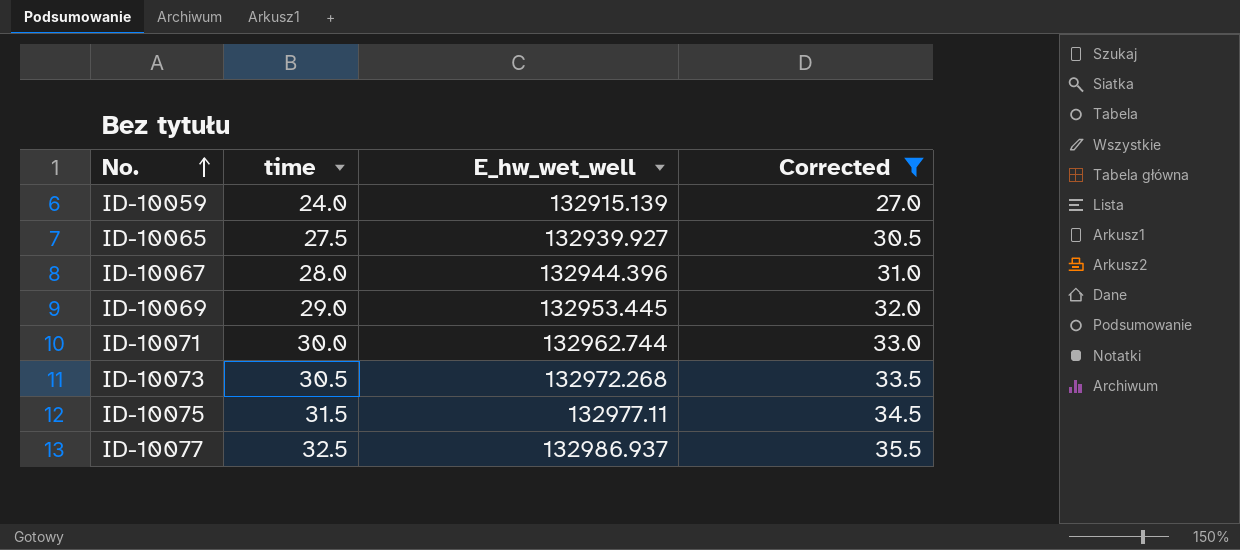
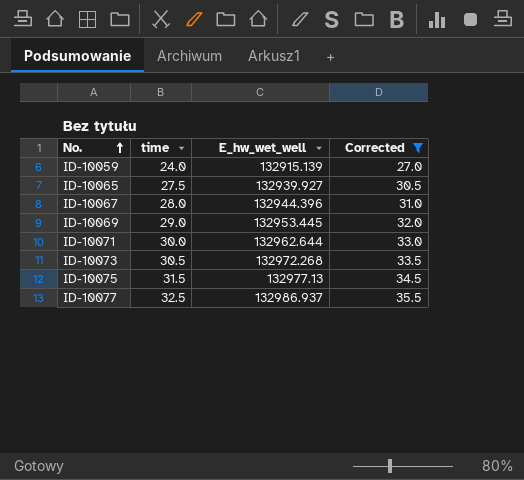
ID-10071 | E_hw_wet_well: 132962.744 -> 132962.644
ID-10075 | E_hw_wet_well: 132977.11 -> 132977.13

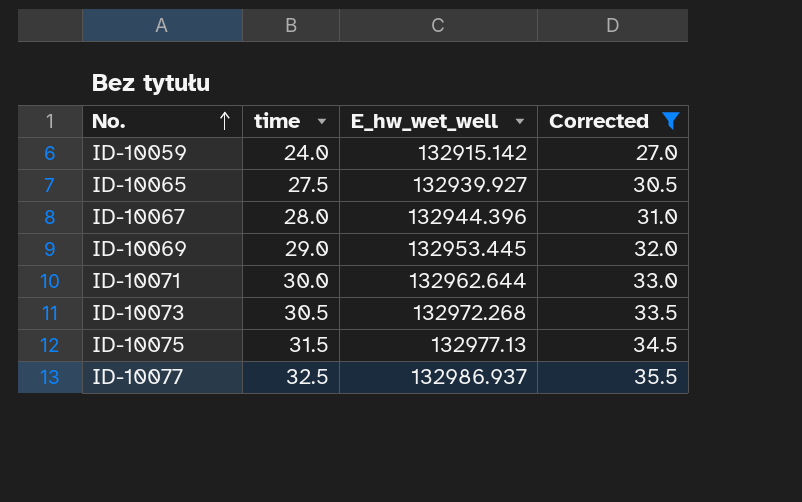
ID-10059 | E_hw_wet_well: 132915.139 -> 132915.142

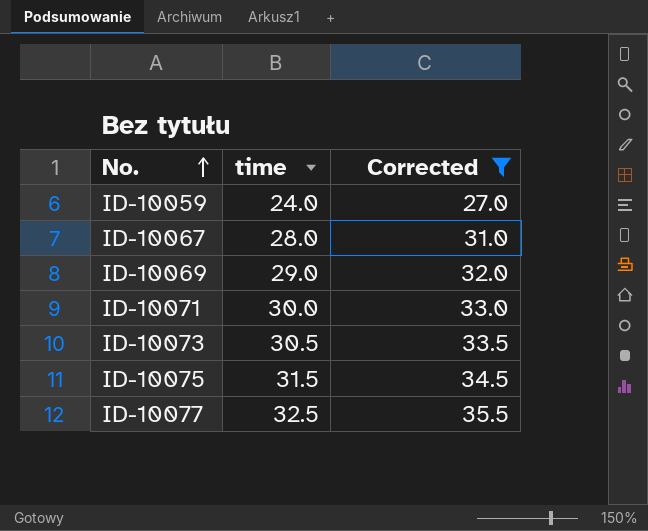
column E_hw_wet_well | position: 3 -> none
row ID-10065: 27.5 | 132939.927 | 30.5 -> none

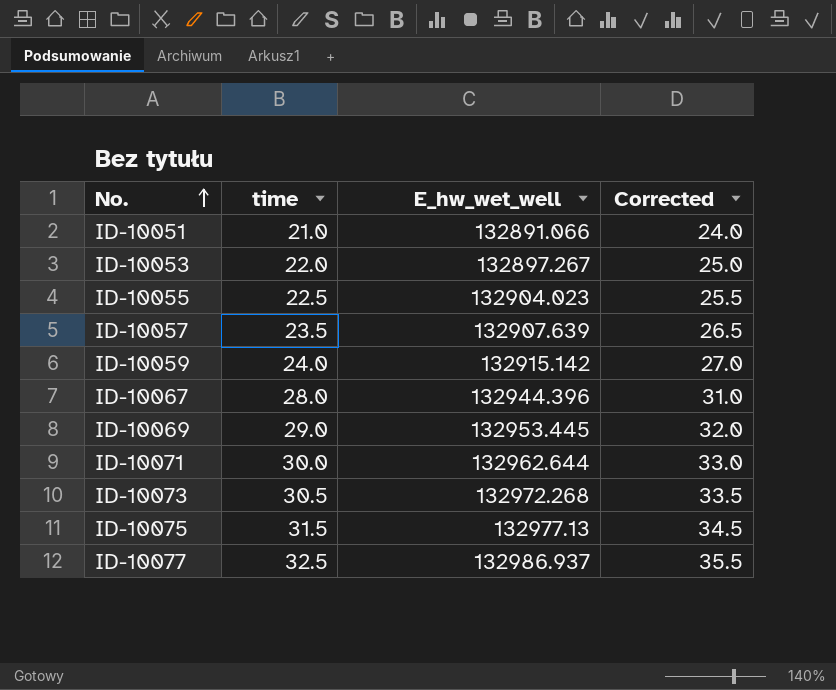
filter: Corrected >= 27.0 -> none
column E_hw_wet_well | position: none -> 3

